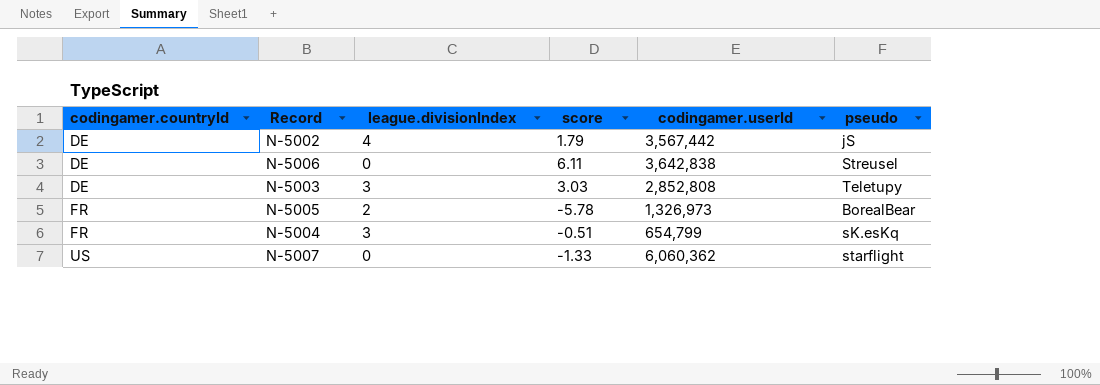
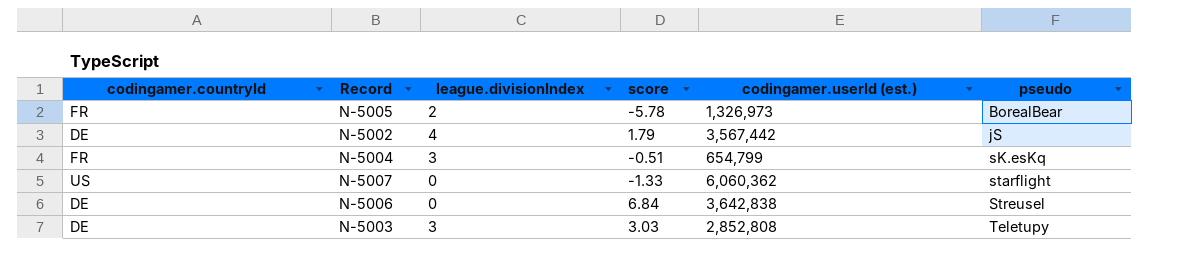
row order: codingamer.countryId ascending -> pseudo ascending
column name: codingamer.userId -> codingamer.userId (est.)
N-5006 | score: 6.11 -> 6.84

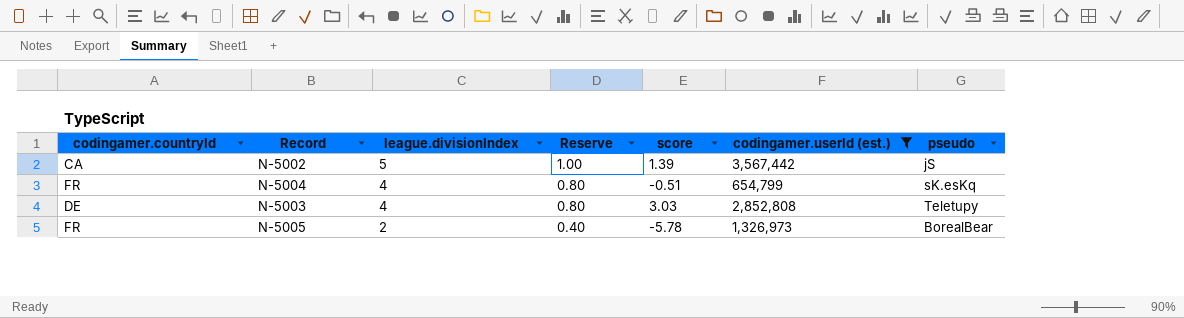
filter: none -> codingamer.userId (est.) <= 3,567,442
row order: pseudo ascending -> league.divisionIndex descending
column Reserve | formula: none -> [league.divisionIndex] * 0.2
N-5002 | codingamer.countryId: DE -> CA
N-5002 | league.divisionIndex: 4 -> 5
N-5002 | score: 1.79 -> 1.39
N-5004 | league.divisionIndex: 3 -> 4
N-5003 | league.divisionIndex: 3 -> 4

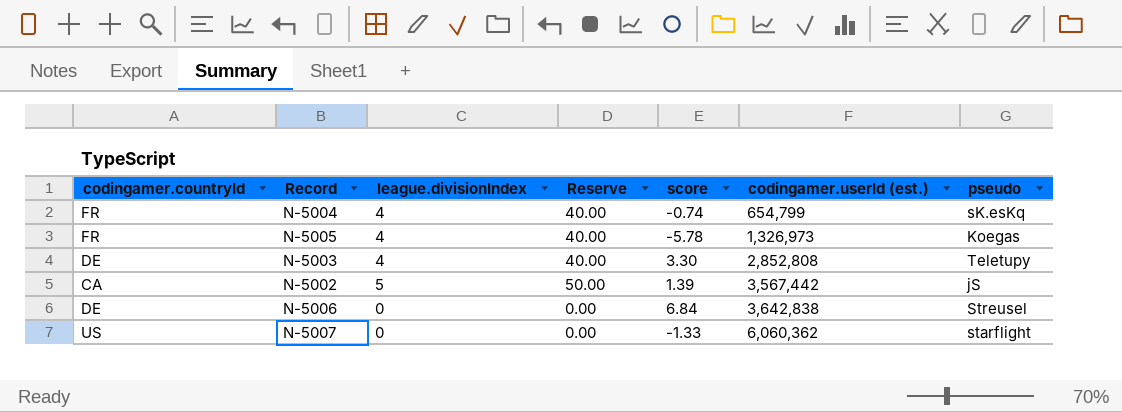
filter: codingamer.userId (est.) <= 3,567,442 -> none
row order: league.divisionIndex descending -> codingamer.userId (est.) ascending
column Reserve | formula: [league.divisionIndex] * 0.2 -> [league.divisionIndex] * 10
N-5004 | score: -0.51 -> -0.74
N-5005 | league.divisionIndex: 2 -> 4
N-5005 | pseudo: BorealBear -> Koegas
N-5003 | score: 3.03 -> 3.30

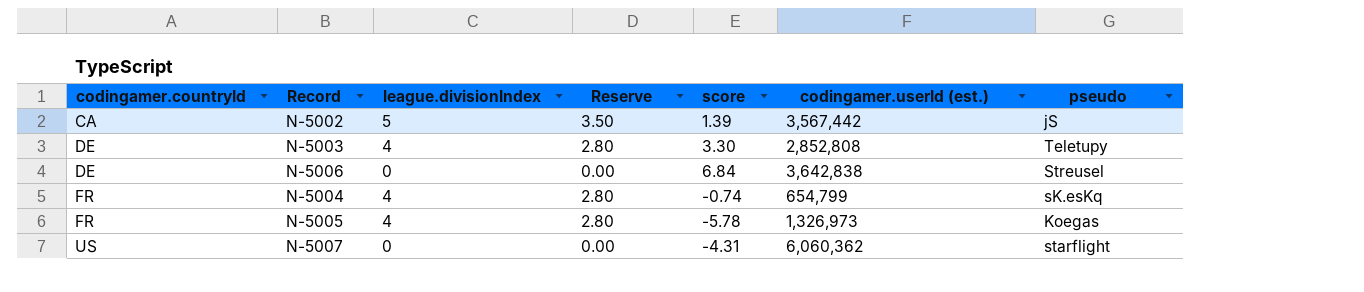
row order: codingamer.userId (est.) ascending -> codingamer.countryId ascending
column Reserve | formula: [league.divisionIndex] * 10 -> [league.divisionIndex] * 0.7
N-5007 | score: -1.33 -> -4.31

